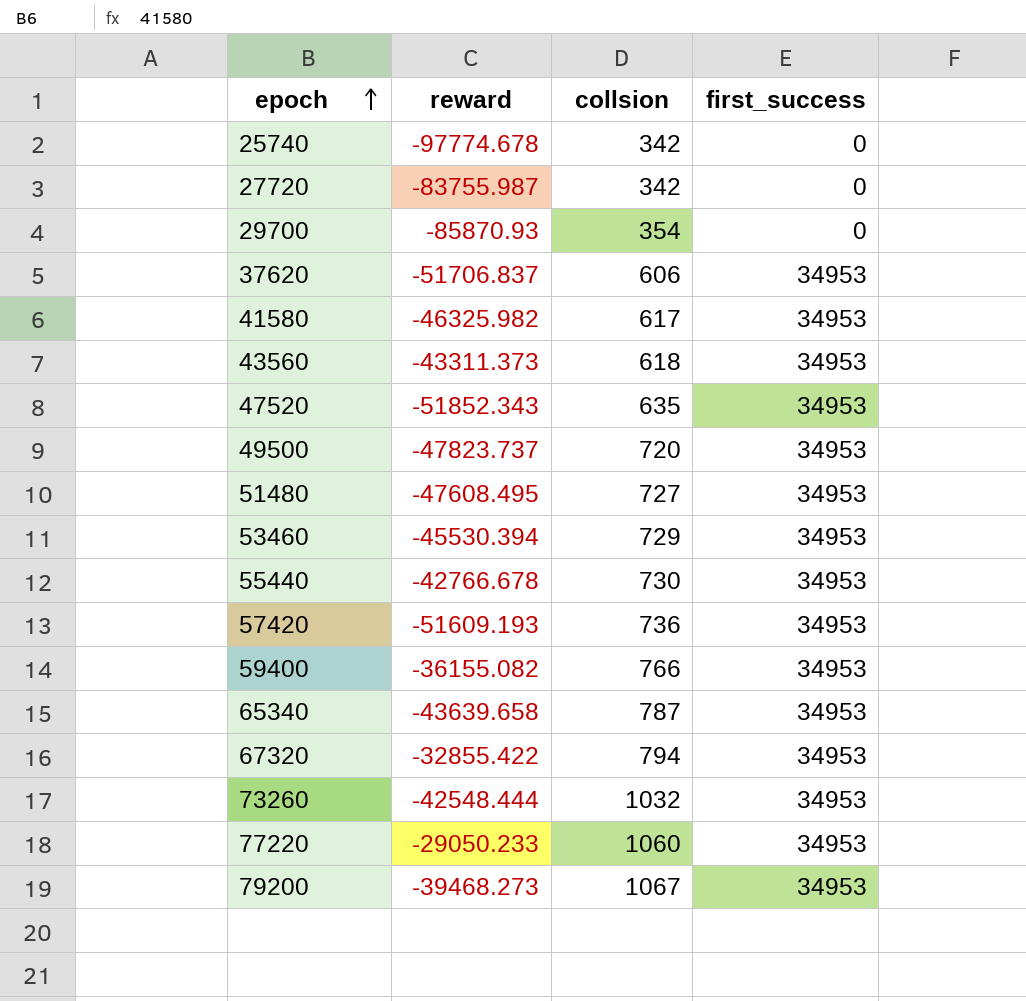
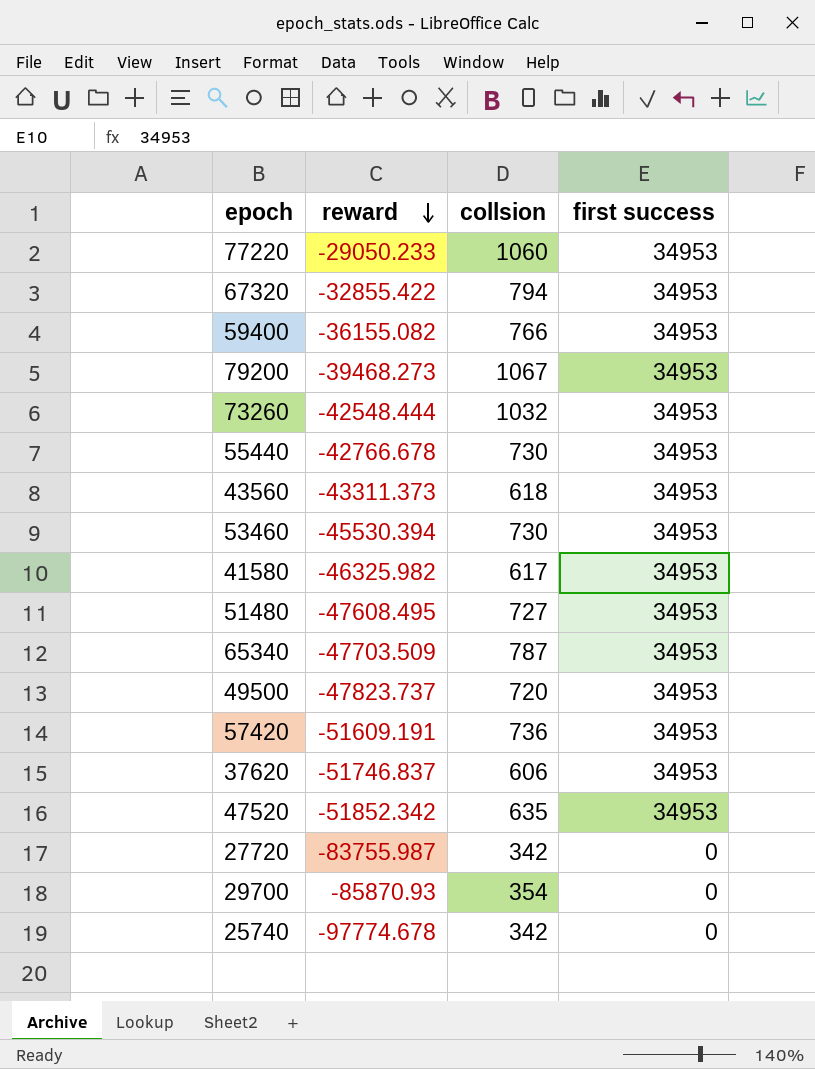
row order: epoch ascending -> reward descending
column name: first_success -> first success
53460 | collsion: 729 -> 730
65340 | reward: -43639.658 -> -47703.509
57420 | reward: -51609.193 -> -51609.191
37620 | reward: -51706.837 -> -51746.837
47520 | reward: -51852.343 -> -51852.342

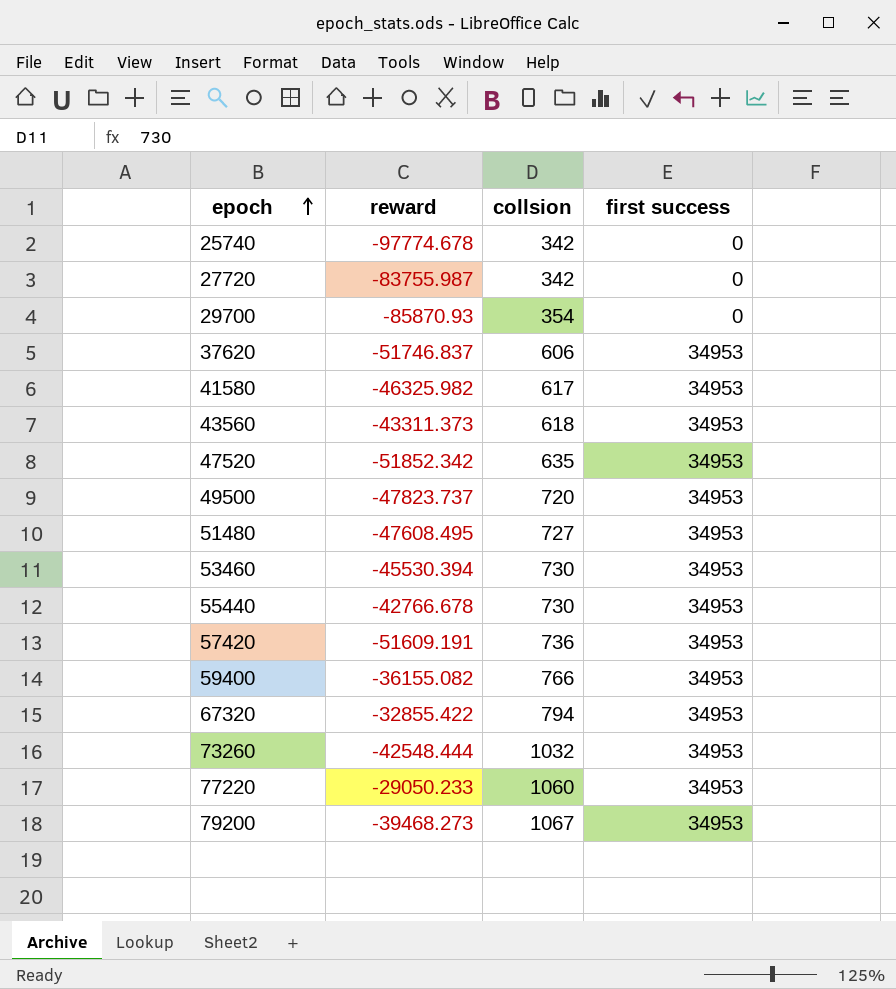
row order: reward descending -> epoch ascending
row 65340: -47703.509 | 787 | 34953 -> none

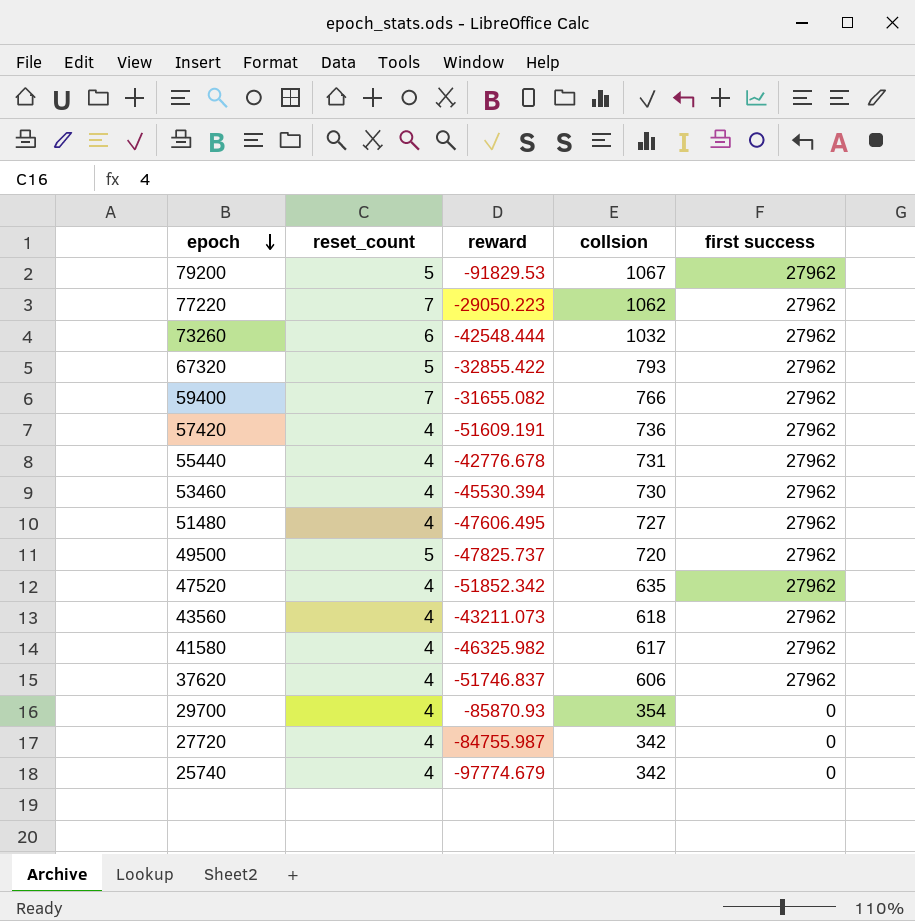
row order: epoch ascending -> epoch descending
column reset_count | position: none -> 2
79200 | reward: -39468.273 -> -91829.53
79200 | first success: 34953 -> 27962
77220 | reward: -29050.233 -> -29050.223
77220 | collsion: 1060 -> 1062
77220 | first success: 34953 -> 27962
73260 | first success: 34953 -> 27962
67320 | collsion: 794 -> 793
67320 | first success: 34953 -> 27962
59400 | reward: -36155.082 -> -31655.082
59400 | first success: 34953 -> 27962
57420 | first success: 34953 -> 27962
55440 | reward: -42766.678 -> -42776.678
55440 | collsion: 730 -> 731
55440 | first success: 34953 -> 27962
53460 | first success: 34953 -> 27962
51480 | reward: -47608.495 -> -47606.495
51480 | first success: 34953 -> 27962
49500 | reward: -47823.737 -> -47825.737
49500 | first success: 34953 -> 27962
47520 | first success: 34953 -> 27962
43560 | reward: -43311.373 -> -43211.073
43560 | first success: 34953 -> 27962
41580 | first success: 34953 -> 27962
37620 | first success: 34953 -> 27962
27720 | reward: -83755.987 -> -84755.987
25740 | reward: -97774.678 -> -97774.679

